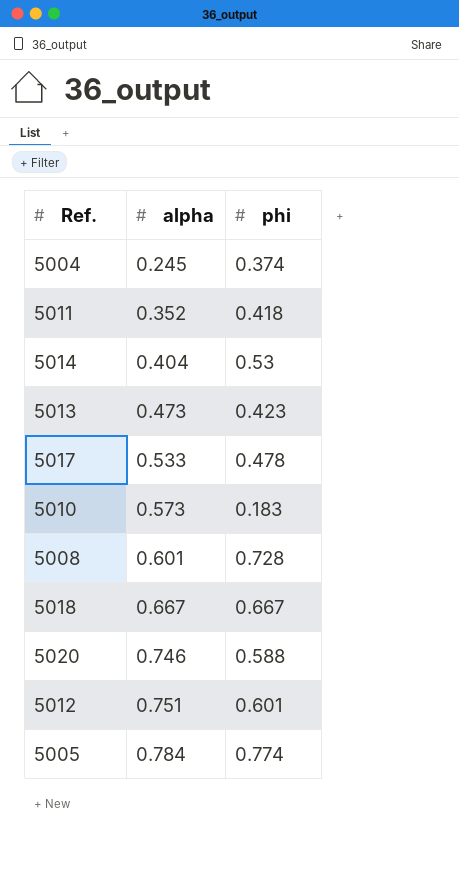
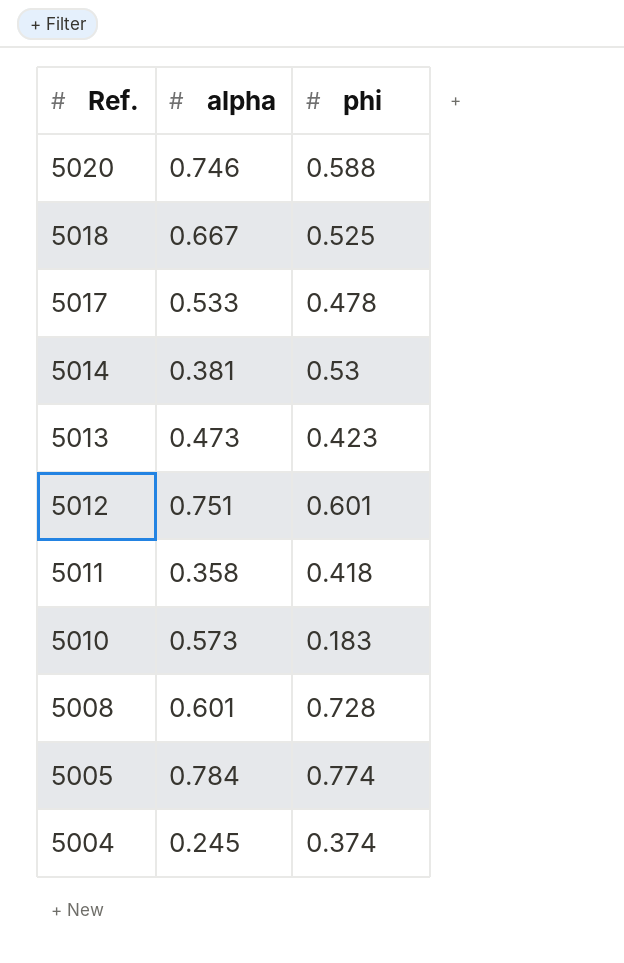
row order: alpha ascending -> Ref. descending
5018 | phi: 0.667 -> 0.525
5014 | alpha: 0.404 -> 0.381
5011 | alpha: 0.352 -> 0.358

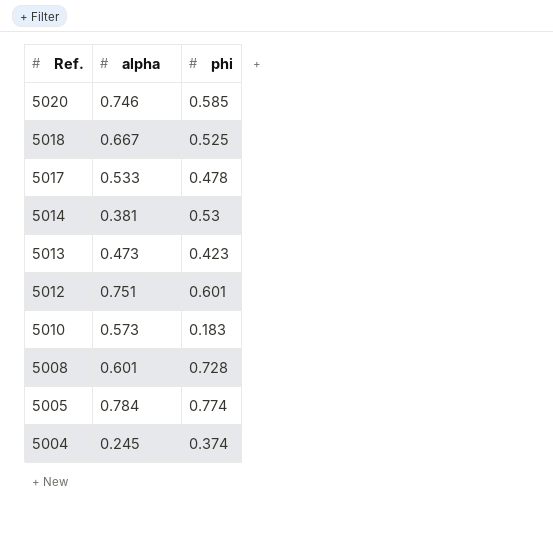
row 5011: 0.358 | 0.418 -> none
5020 | phi: 0.588 -> 0.585

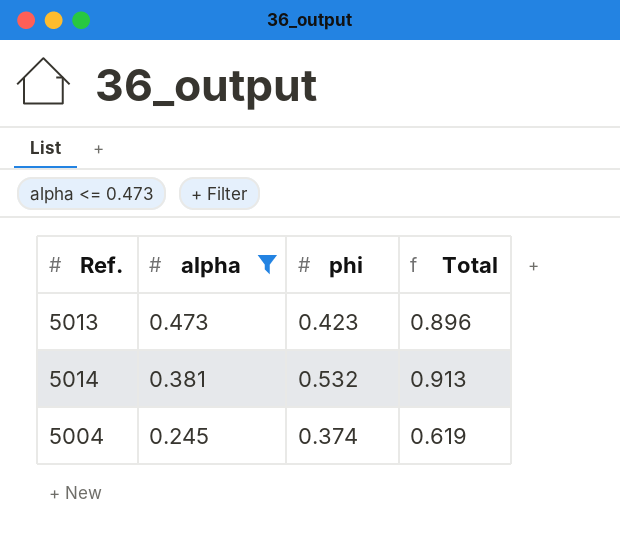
filter: none -> alpha <= 0.473
row order: Ref. descending -> alpha descending
column Total | formula: none -> [alpha] + [phi]
5014 | phi: 0.53 -> 0.532

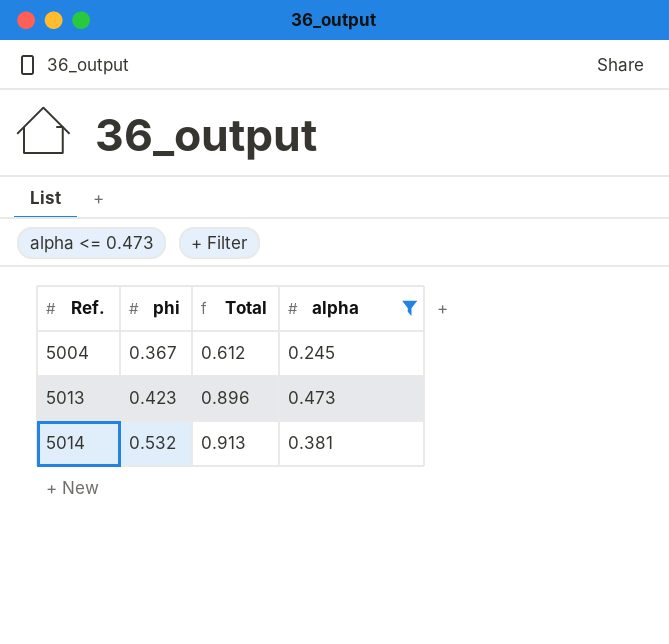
row order: alpha descending -> Ref. ascending
column alpha | position: 2 -> 4
5004 | phi: 0.374 -> 0.367
5004 | Total: 0.619 -> 0.612

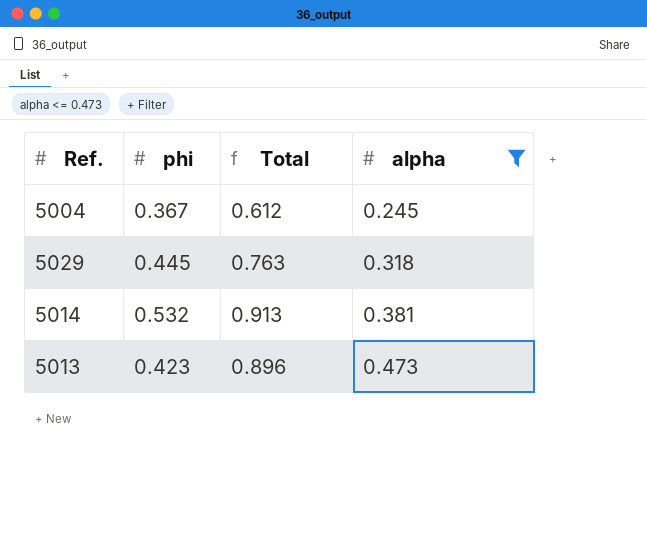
row order: Ref. ascending -> alpha ascending
row 5029: none -> 0.445 | 0.763 | 0.318

